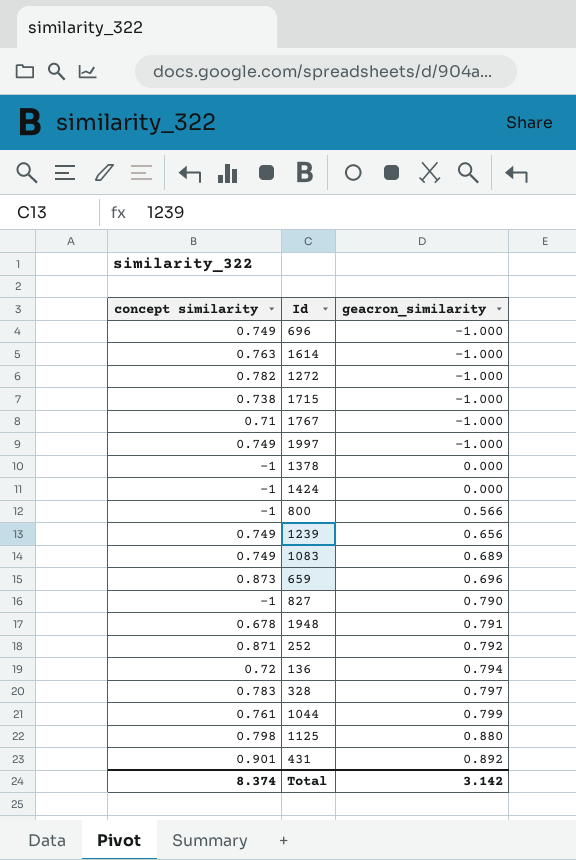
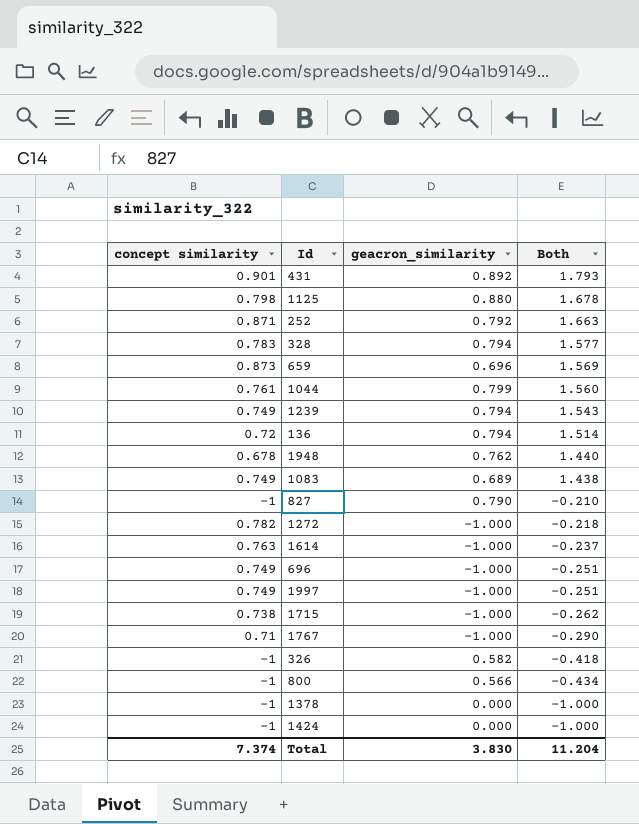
row order: geacron_similarity ascending -> Both descending
column Both | formula: none -> [concept similarity] + [geacron_similarity]
328 | geacron_similarity: 0.797 -> 0.794
1239 | geacron_similarity: 0.656 -> 0.794
1948 | geacron_similarity: 0.791 -> 0.762
row 326: none -> -1 | 0.582 | -0.418
Total | concept similarity: 8.374 -> 7.374
Total | geacron_similarity: 3.142 -> 3.830

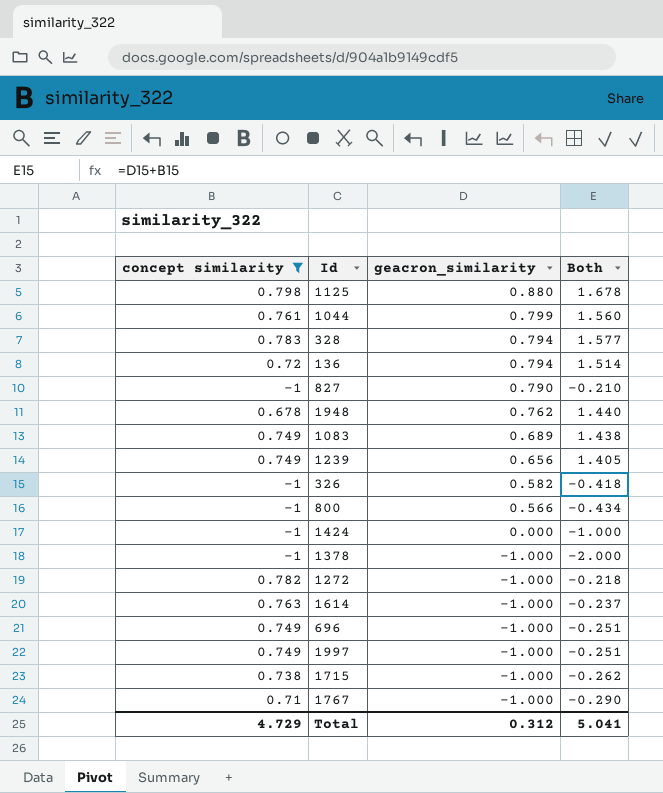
filter: none -> concept similarity <= 0.798
row order: Both descending -> geacron_similarity descending
1239 | geacron_similarity: 0.794 -> 0.656
1239 | Both: 1.543 -> 1.405
1378 | geacron_similarity: 0.000 -> -1.000
1378 | Both: -1.000 -> -2.000
Total | concept similarity: 7.374 -> 4.729
Total | geacron_similarity: 3.830 -> 0.312
Total | Both: 11.204 -> 5.041

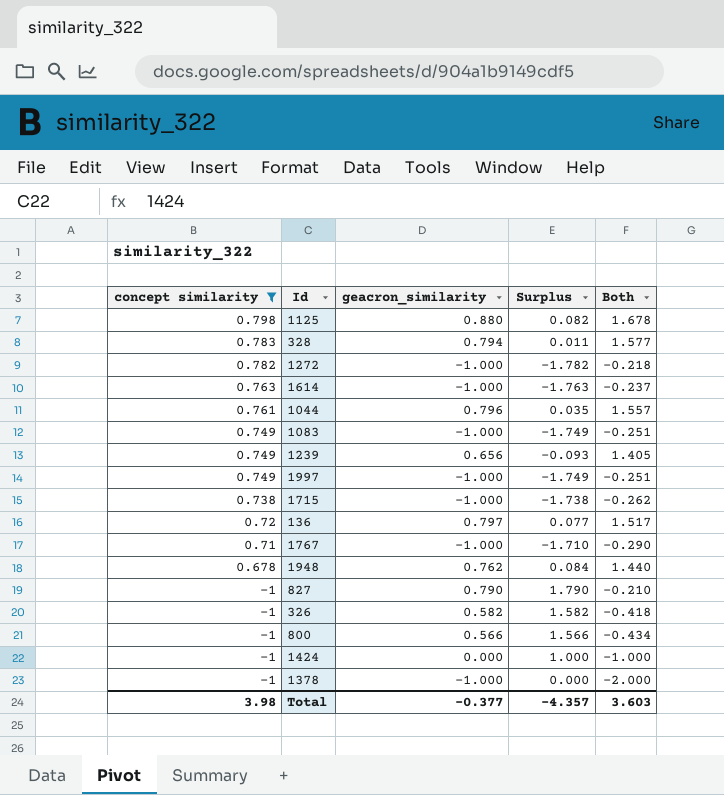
row order: geacron_similarity descending -> concept similarity descending
column Surplus | formula: none -> [geacron_similarity] - [concept similarity]
row 696: 0.749 | -1.000 | -0.251 -> none
1044 | geacron_similarity: 0.799 -> 0.796
1044 | Both: 1.560 -> 1.557
1083 | geacron_similarity: 0.689 -> -1.000
1083 | Both: 1.438 -> -0.251
136 | geacron_similarity: 0.794 -> 0.797
136 | Both: 1.514 -> 1.517
Total | concept similarity: 4.729 -> 3.98
Total | geacron_similarity: 0.312 -> -0.377
Total | Both: 5.041 -> 3.603

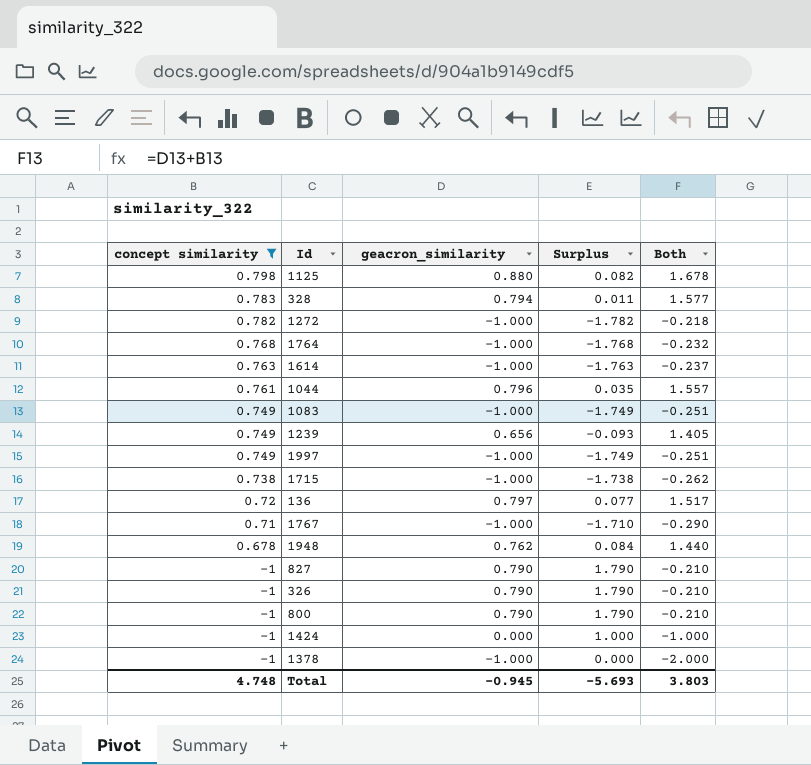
row 1764: none -> 0.768 | -1.000 | -1.768 | -0.232
326 | geacron_similarity: 0.582 -> 0.790
326 | Surplus: 1.582 -> 1.790
326 | Both: -0.418 -> -0.210
800 | geacron_similarity: 0.566 -> 0.790
800 | Surplus: 1.566 -> 1.790
800 | Both: -0.434 -> -0.210
Total | concept similarity: 3.98 -> 4.748
Total | geacron_similarity: -0.377 -> -0.945
Total | Surplus: -4.357 -> -5.693
Total | Both: 3.603 -> 3.803

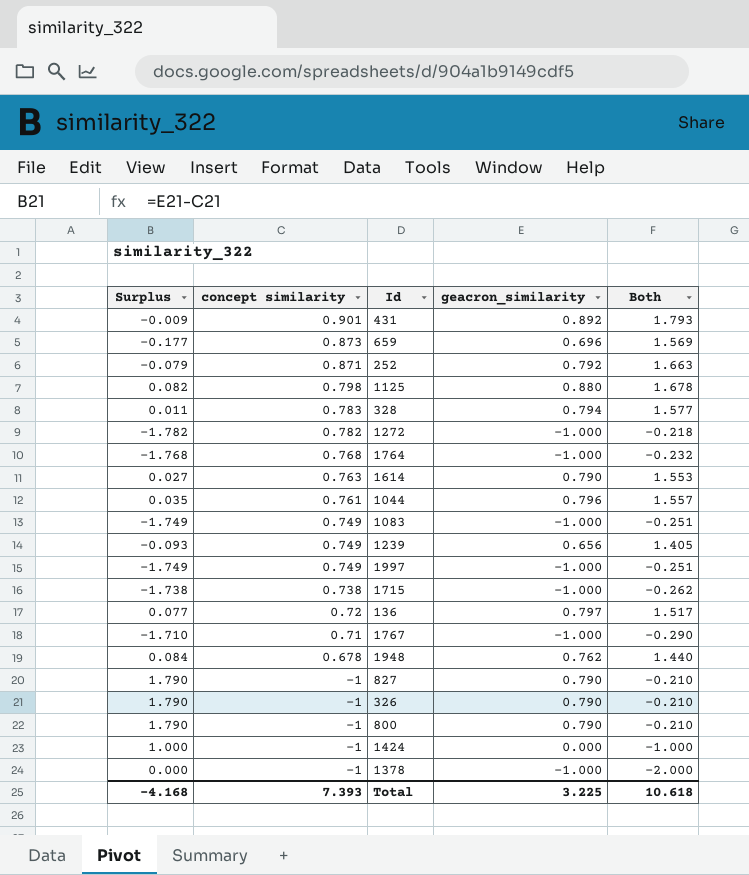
filter: concept similarity <= 0.798 -> none
column Surplus | position: 4 -> 1
1614 | Surplus: -1.763 -> 0.027
1614 | geacron_similarity: -1.000 -> 0.790
1614 | Both: -0.237 -> 1.553
Total | Surplus: -5.693 -> -4.168
Total | concept similarity: 4.748 -> 7.393
Total | geacron_similarity: -0.945 -> 3.225
Total | Both: 3.803 -> 10.618

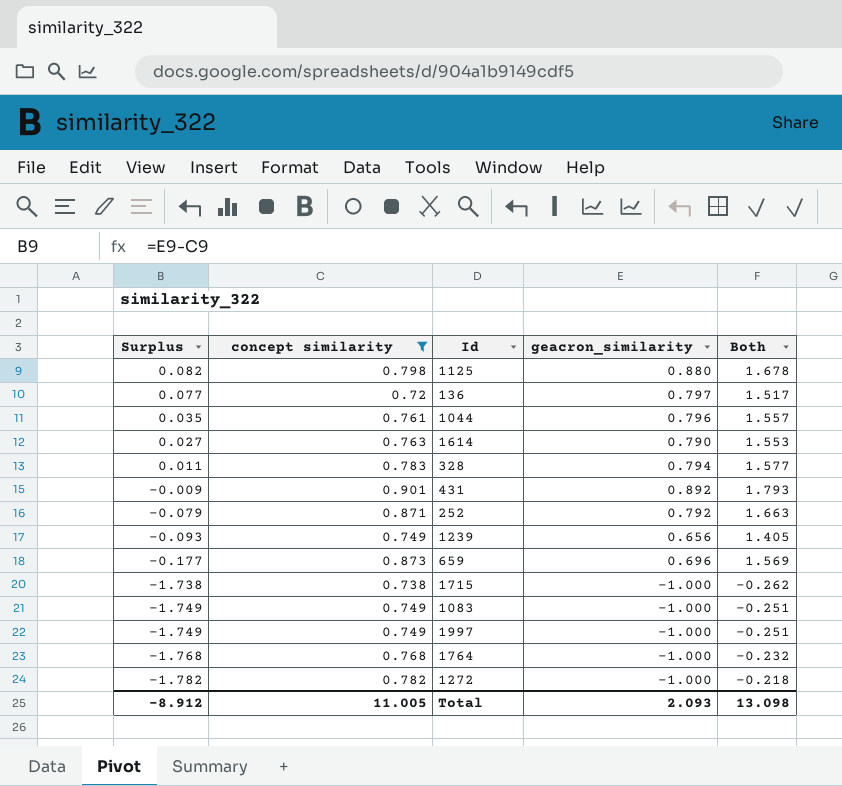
filter: none -> concept similarity >= 0.72
row order: concept similarity descending -> Surplus descending
Total | Surplus: -4.168 -> -8.912
Total | concept similarity: 7.393 -> 11.005
Total | geacron_similarity: 3.225 -> 2.093
Total | Both: 10.618 -> 13.098

